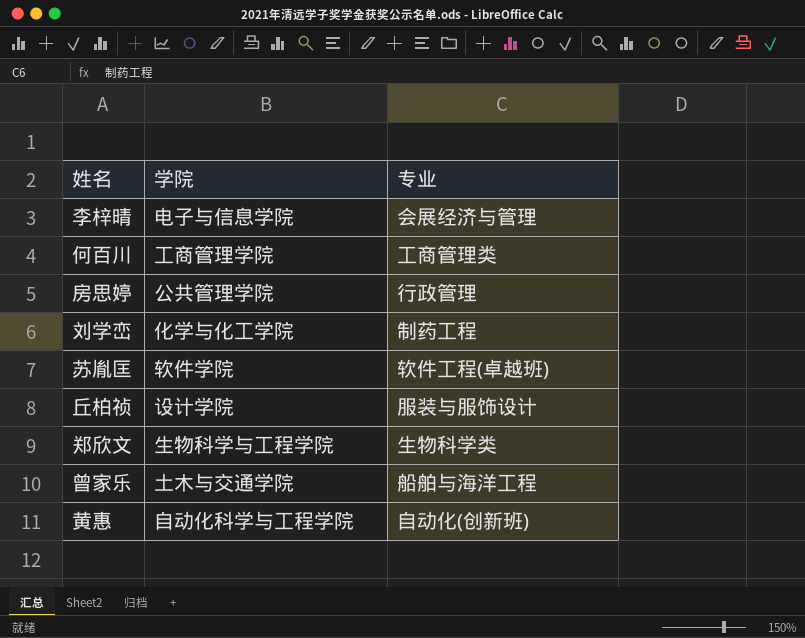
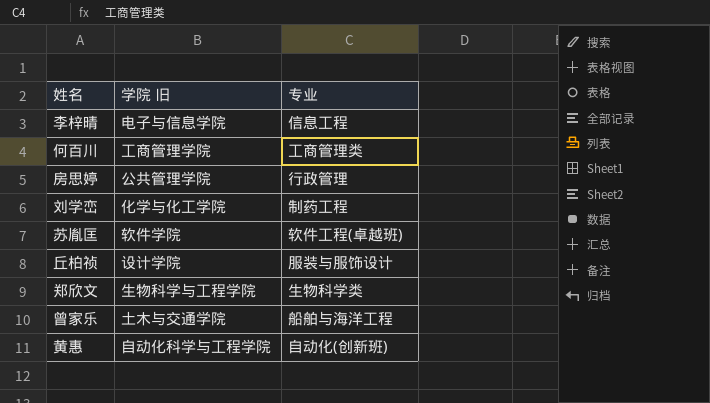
column name: 学院 -> 学院 旧
李梓晴 | 专业: 会展经济与管理 -> 信息工程

